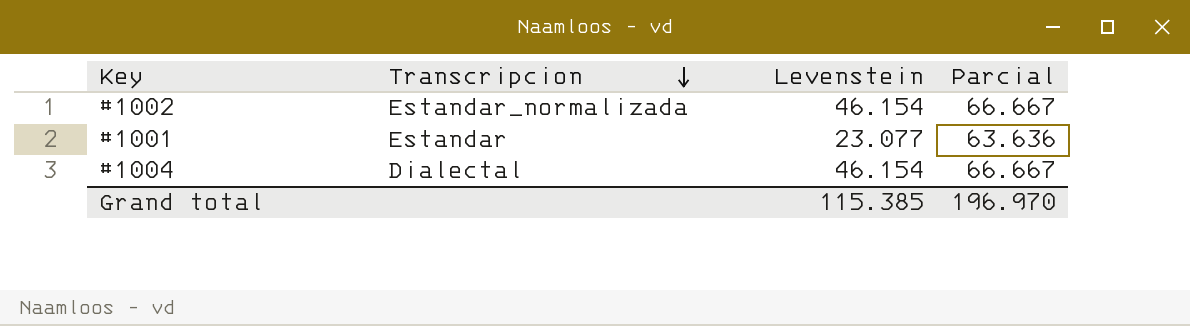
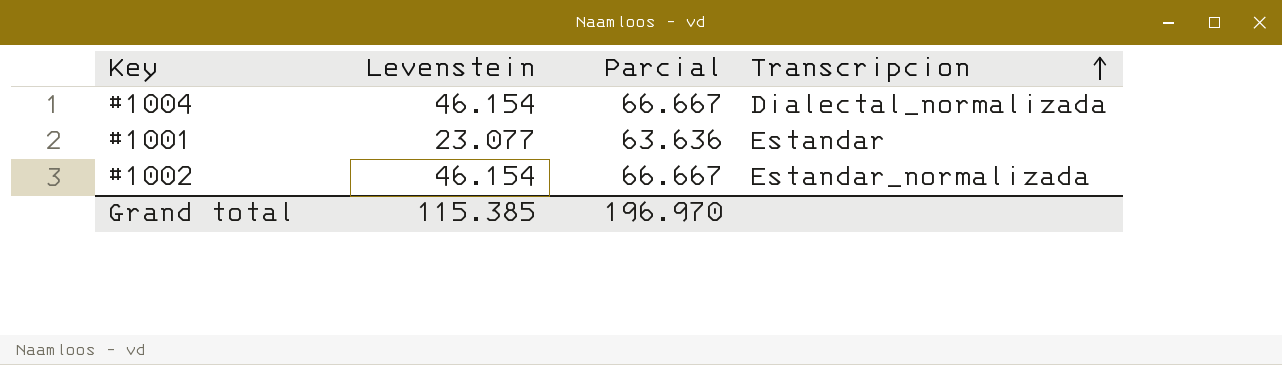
row order: Transcripcion descending -> Transcripcion ascending
column Transcripcion | position: 2 -> 4
#1004 | Transcripcion: Dialectal -> Dialectal_normalizada

